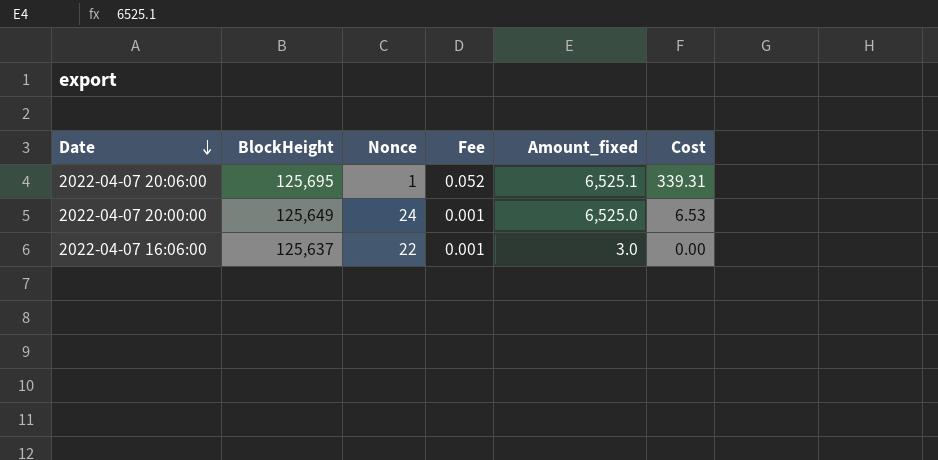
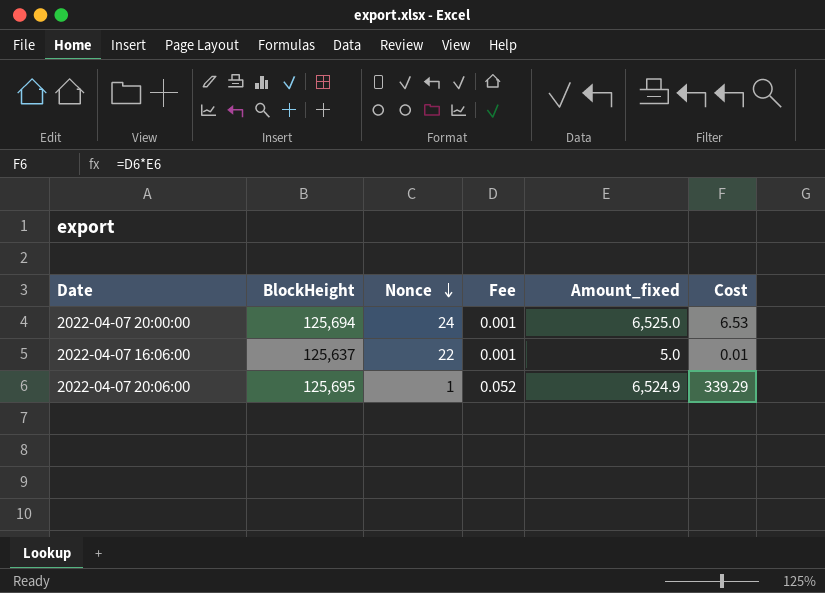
row order: Date descending -> Nonce descending
2022-04-07 20:00:00 | BlockHeight: 125,649 -> 125,694
2022-04-07 16:06:00 | Amount_fixed: 3.0 -> 5.0
2022-04-07 16:06:00 | Cost: 0.00 -> 0.01
2022-04-07 20:06:00 | Amount_fixed: 6,525.1 -> 6,524.9
2022-04-07 20:06:00 | Cost: 339.31 -> 339.29

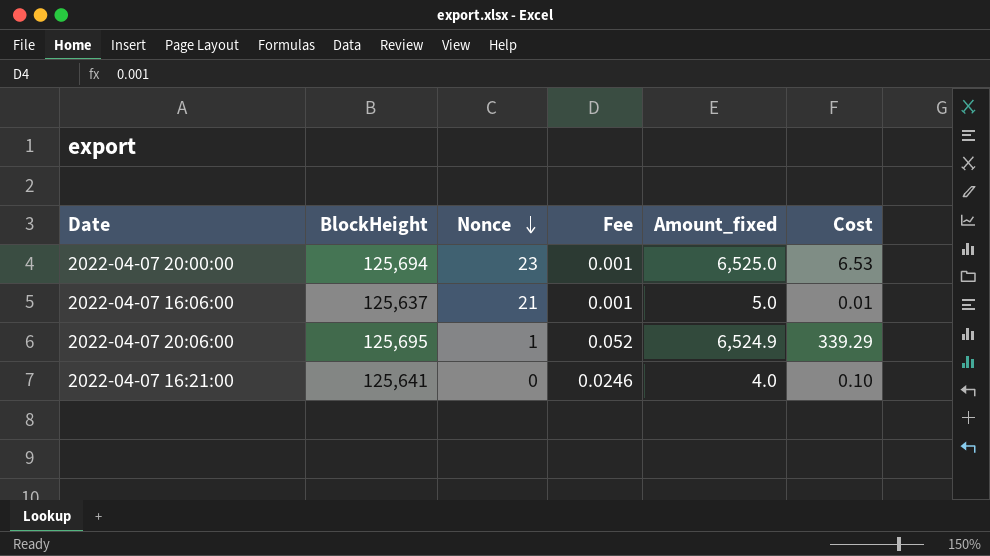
2022-04-07 20:00:00 | Nonce: 24 -> 23
2022-04-07 16:06:00 | Nonce: 22 -> 21
row 2022-04-07 16:21:00: none -> 125,641 | 0 | 0.0246 | 4.0 | 0.10

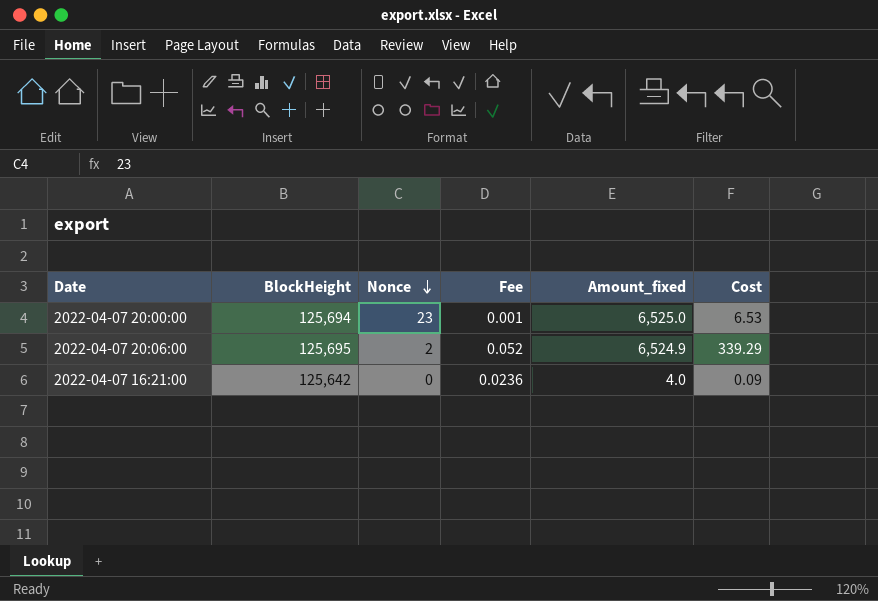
row 2022-04-07 16:06:00: 125,637 | 21 | 0.001 | 5.0 | 0.01 -> none
2022-04-07 20:06:00 | Nonce: 1 -> 2
2022-04-07 16:21:00 | BlockHeight: 125,641 -> 125,642
2022-04-07 16:21:00 | Fee: 0.0246 -> 0.0236
2022-04-07 16:21:00 | Cost: 0.10 -> 0.09

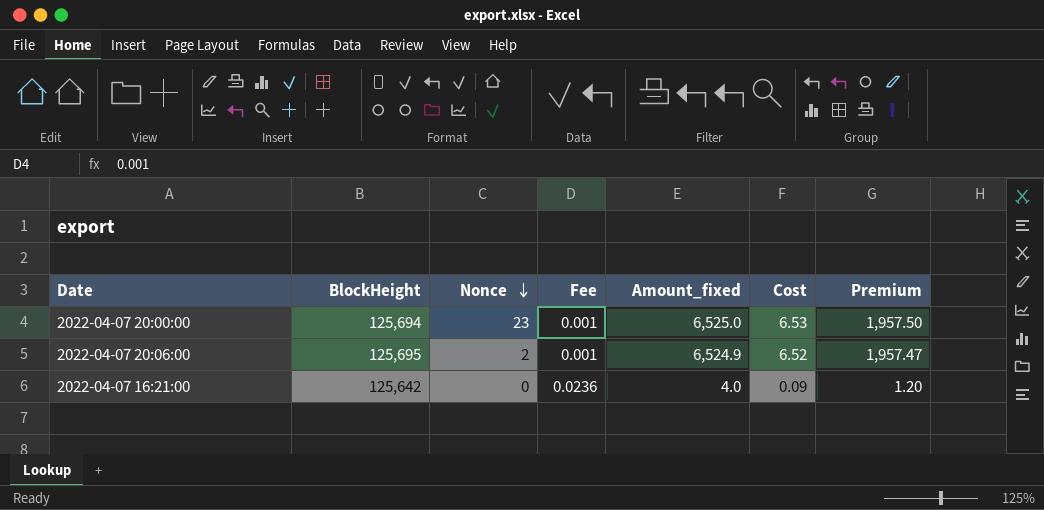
column Premium | formula: none -> [Amount_fixed] * 0.3
2022-04-07 20:06:00 | Fee: 0.052 -> 0.001
2022-04-07 20:06:00 | Cost: 339.29 -> 6.52

